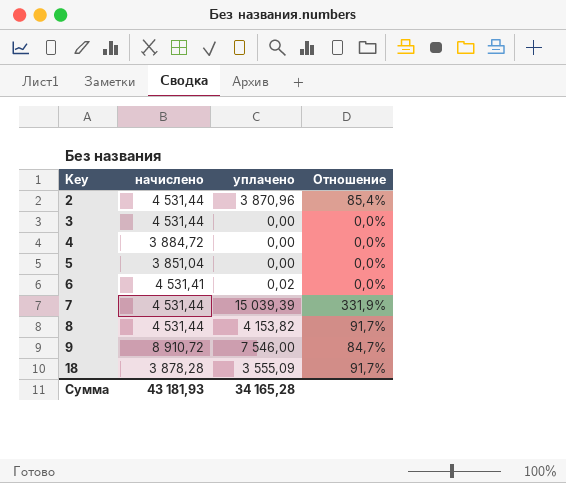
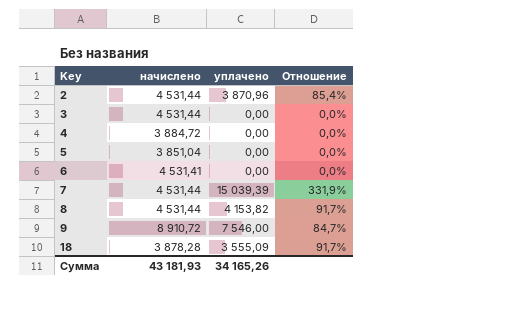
6 | уплачено: 0,02 -> 0,00
Сумма | уплачено: 34 165,28 -> 34 165,26

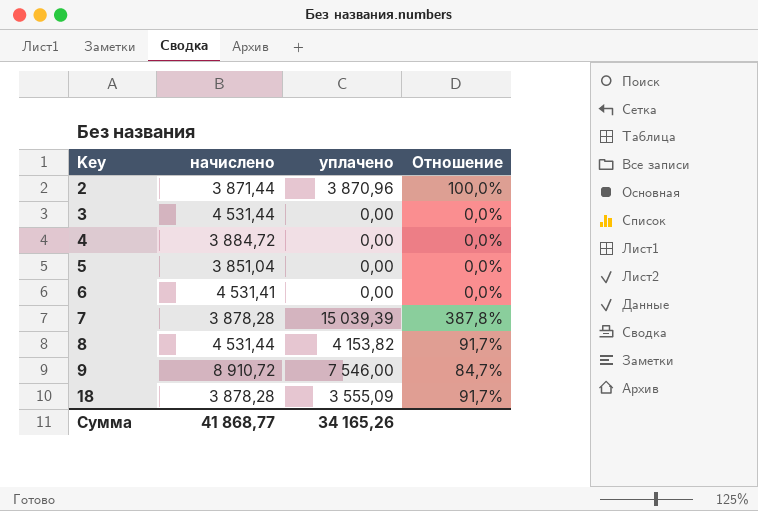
2 | начислено: 4 531,44 -> 3 871,44
2 | Отношение: 85,4% -> 100,0%
7 | начислено: 4 531,44 -> 3 878,28
7 | Отношение: 331,9% -> 387,8%
Сумма | начислено: 43 181,93 -> 41 868,77

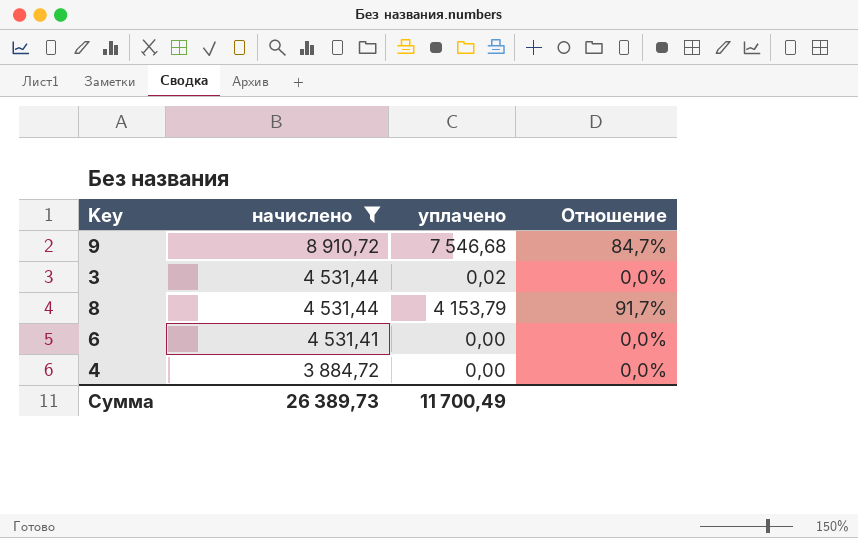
filter: none -> начислено >= 3 884,72
row order: Key ascending -> начислено descending
9 | уплачено: 7 546,00 -> 7 546,68
3 | уплачено: 0,00 -> 0,02
8 | уплачено: 4 153,82 -> 4 153,79
Сумма | начислено: 41 868,77 -> 26 389,73
Сумма | уплачено: 34 165,26 -> 11 700,49

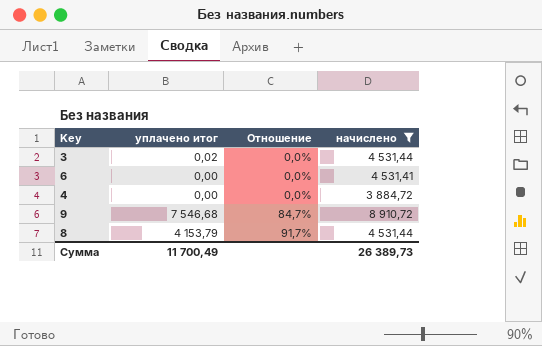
row order: начислено descending -> Отношение ascending
column name: уплачено -> уплачено итог
column начислено | position: 2 -> 4

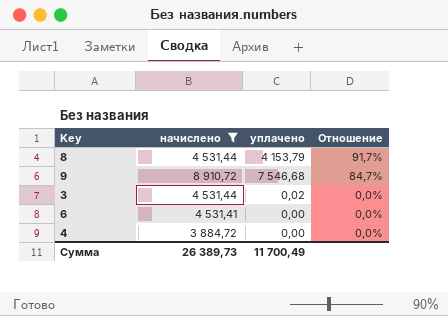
row order: Отношение ascending -> Отношение descending
column начислено | position: 4 -> 2
column name: уплачено итог -> уплачено

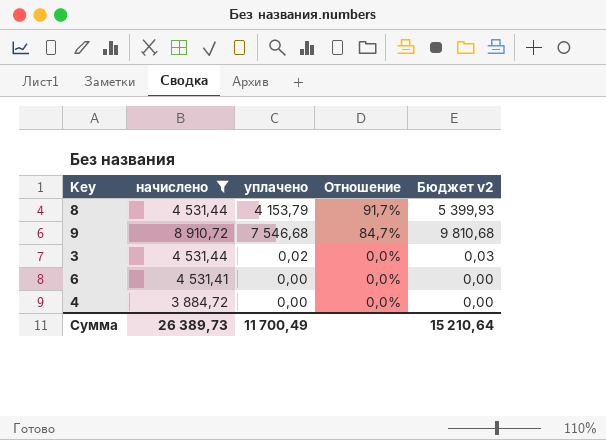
column Бюджет v2 | formula: none -> [уплачено] * 1,3

